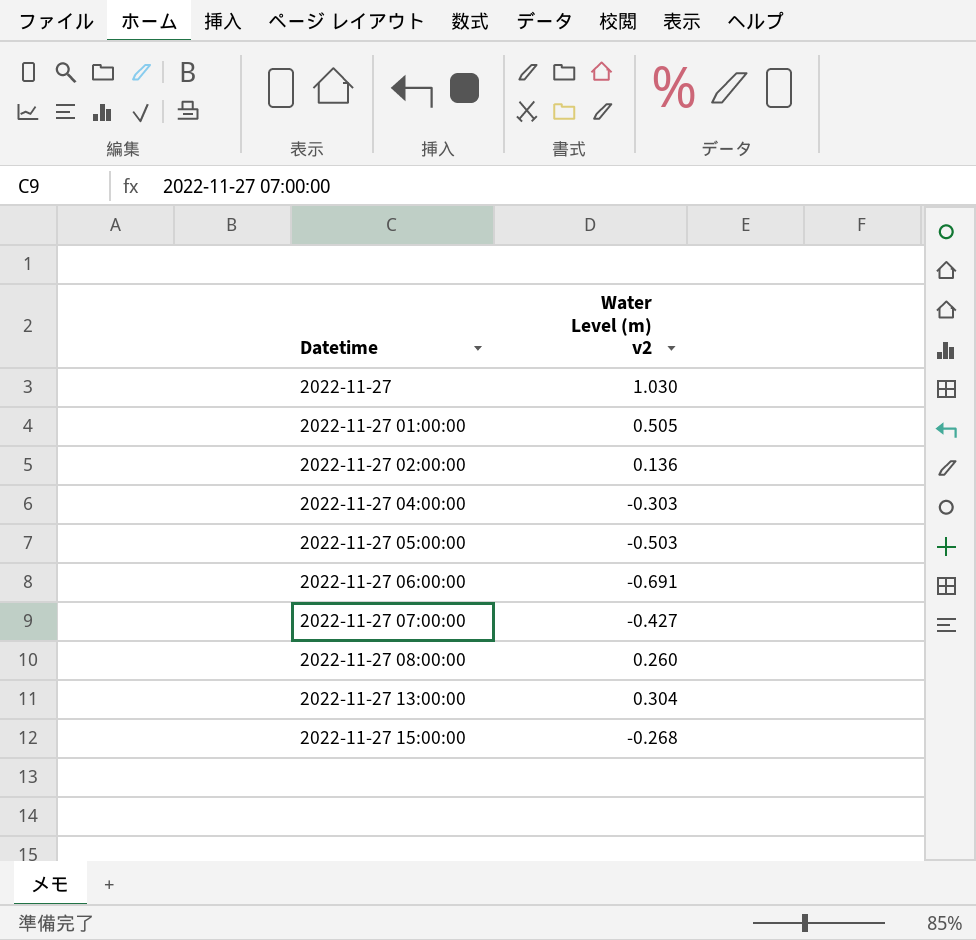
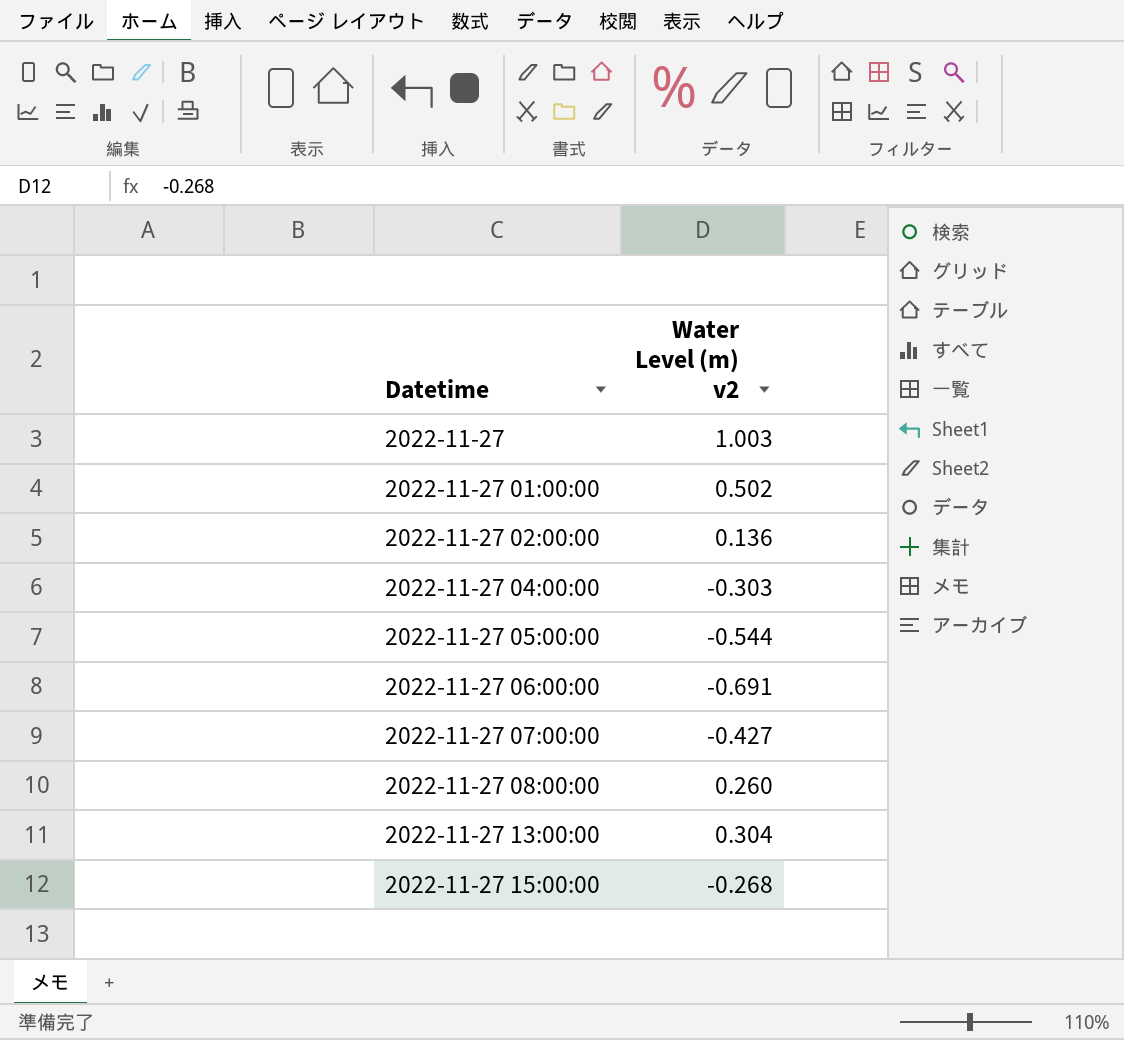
2022-11-27 | Water Level (m) v2: 1.030 -> 1.003
2022-11-27 01:00:00 | Water Level (m) v2: 0.505 -> 0.502
2022-11-27 05:00:00 | Water Level (m) v2: -0.503 -> -0.544

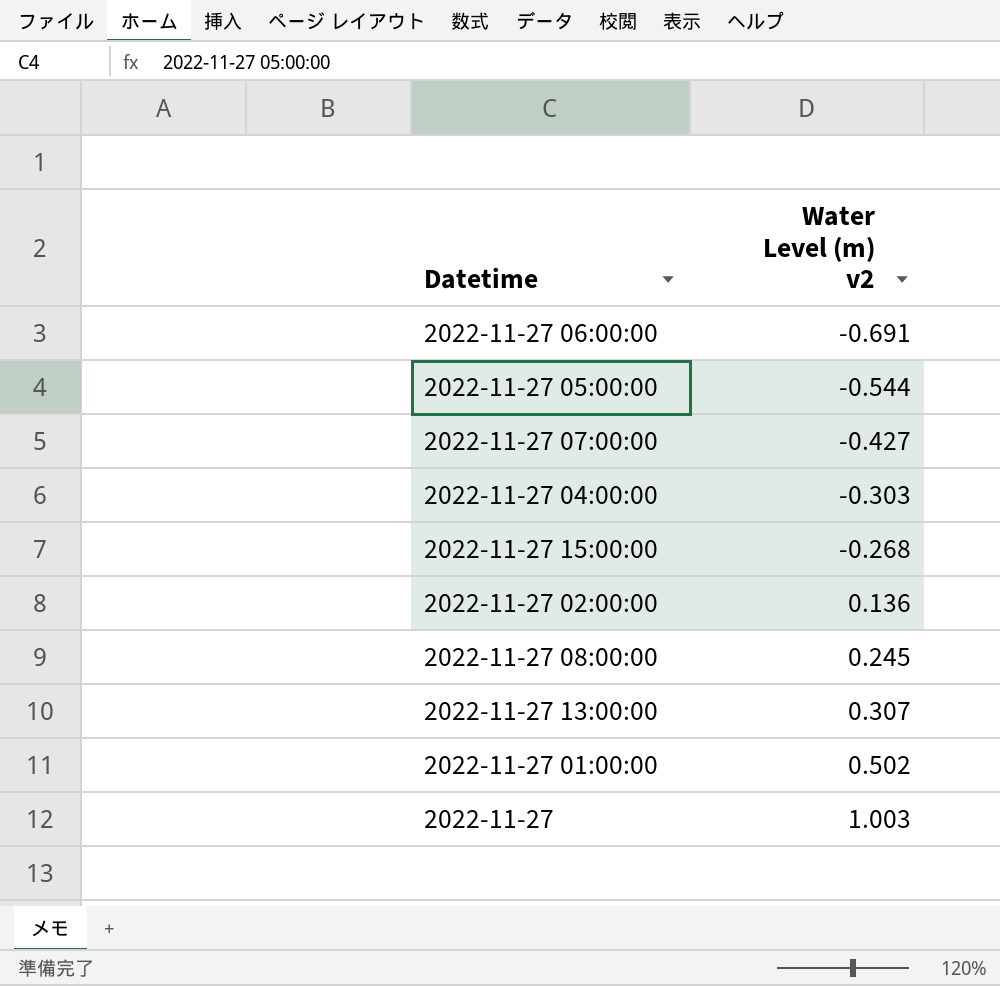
row order: Datetime ascending -> Water Level (m) v2 ascending
2022-11-27 08:00:00 | Water Level (m) v2: 0.260 -> 0.245
2022-11-27 13:00:00 | Water Level (m) v2: 0.304 -> 0.307

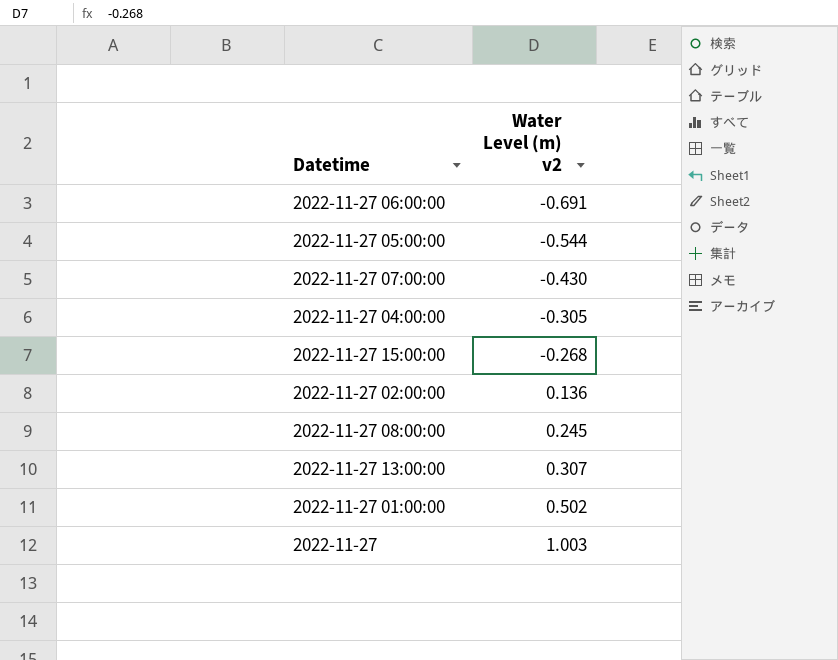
2022-11-27 07:00:00 | Water Level (m) v2: -0.427 -> -0.430
2022-11-27 04:00:00 | Water Level (m) v2: -0.303 -> -0.305

